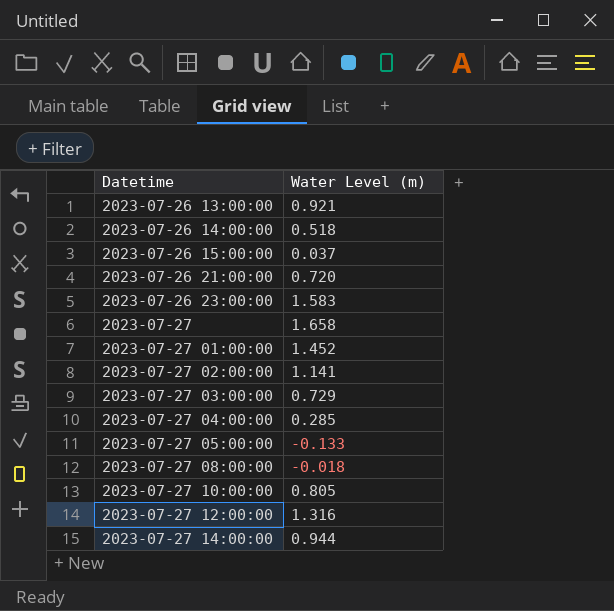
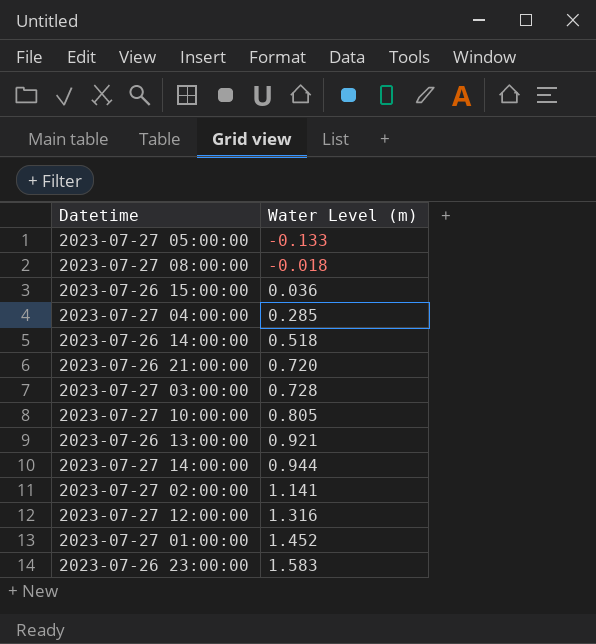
row order: Datetime ascending -> Water Level (m) ascending
row 2023-07-27: 1.658 -> none
2023-07-26 15:00:00 | Water Level (m): 0.037 -> 0.036
2023-07-27 03:00:00 | Water Level (m): 0.729 -> 0.728

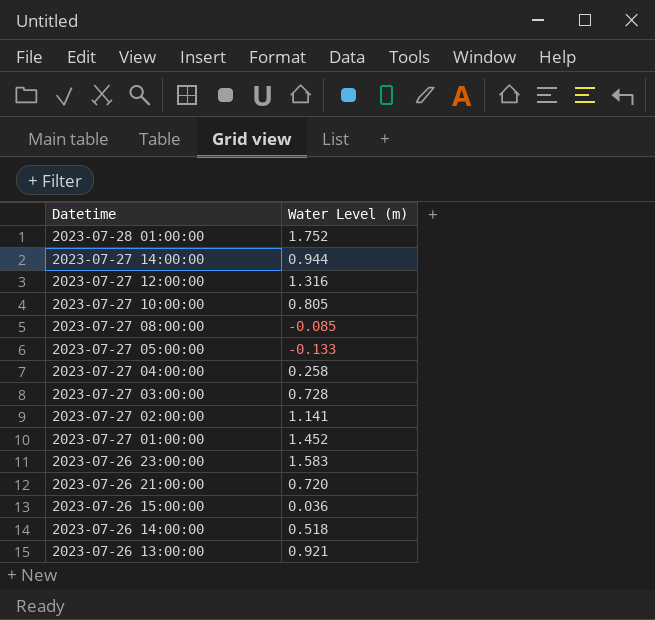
row order: Water Level (m) ascending -> Datetime descending
row 2023-07-28 01:00:00: none -> 1.752
2023-07-27 08:00:00 | Water Level (m): -0.018 -> -0.085
2023-07-27 04:00:00 | Water Level (m): 0.285 -> 0.258

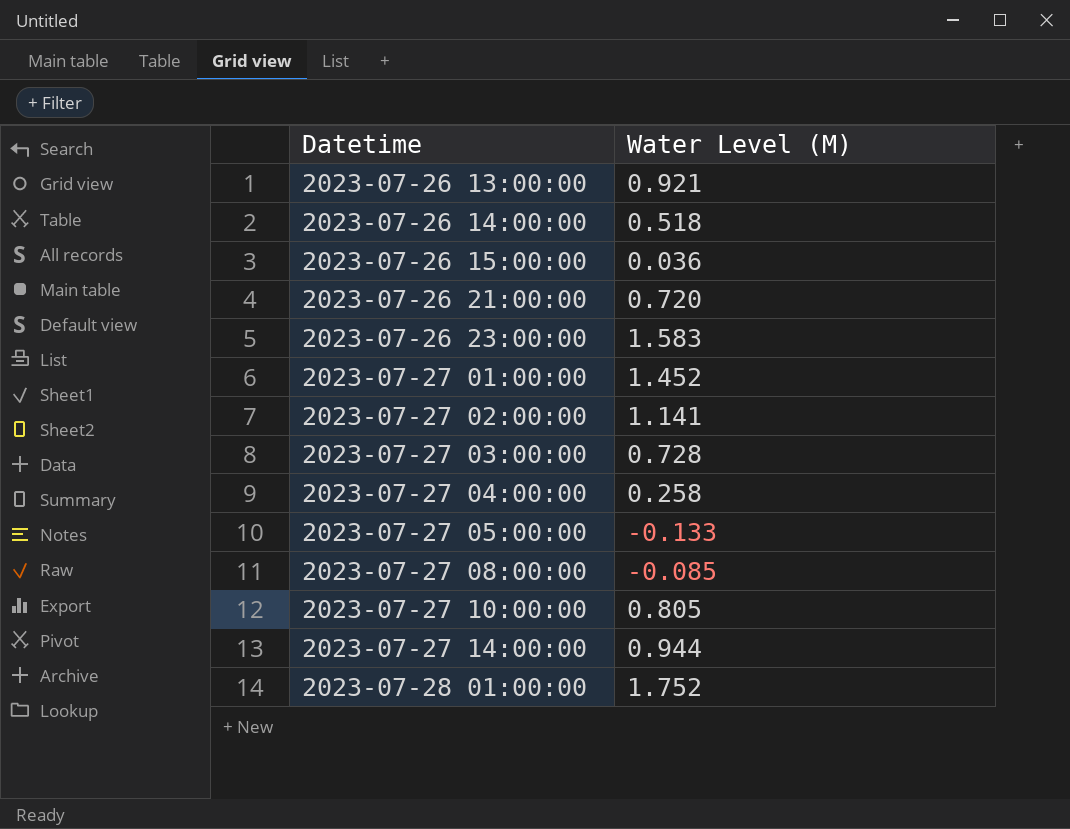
row order: Datetime descending -> Datetime ascending
column name: Water Level (m) -> Water Level (M)
row 2023-07-27 12:00:00: 1.316 -> none

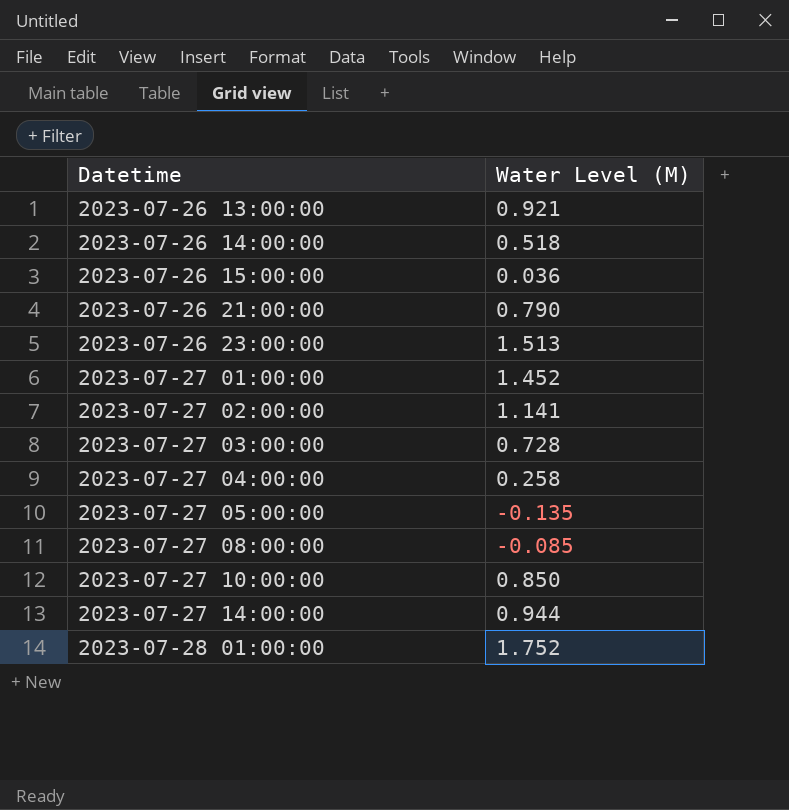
2023-07-26 21:00:00 | Water Level (M): 0.720 -> 0.790
2023-07-26 23:00:00 | Water Level (M): 1.583 -> 1.513
2023-07-27 05:00:00 | Water Level (M): -0.133 -> -0.135
2023-07-27 10:00:00 | Water Level (M): 0.805 -> 0.850

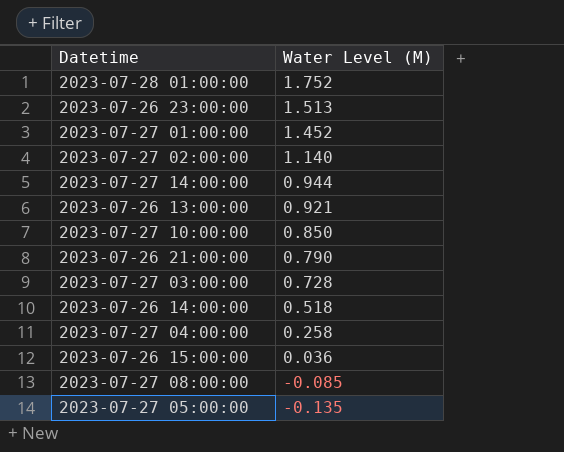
row order: Datetime ascending -> Water Level (M) descending
2023-07-27 02:00:00 | Water Level (M): 1.141 -> 1.140

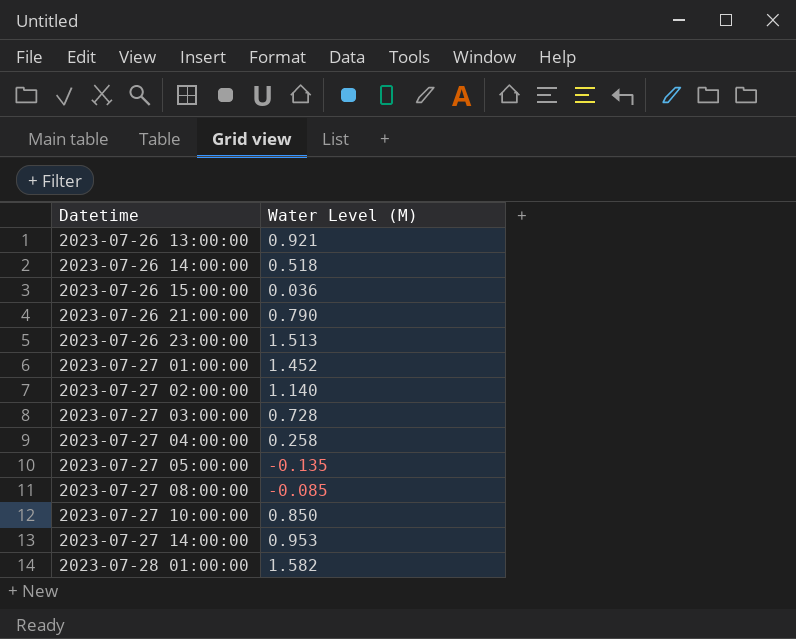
row order: Water Level (M) descending -> Datetime ascending
2023-07-27 14:00:00 | Water Level (M): 0.944 -> 0.953
2023-07-28 01:00:00 | Water Level (M): 1.752 -> 1.582

